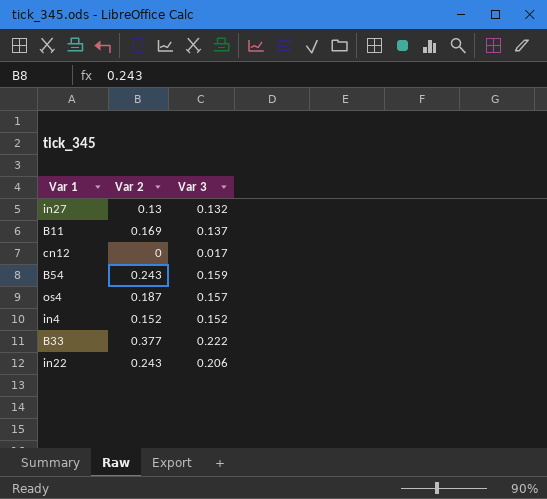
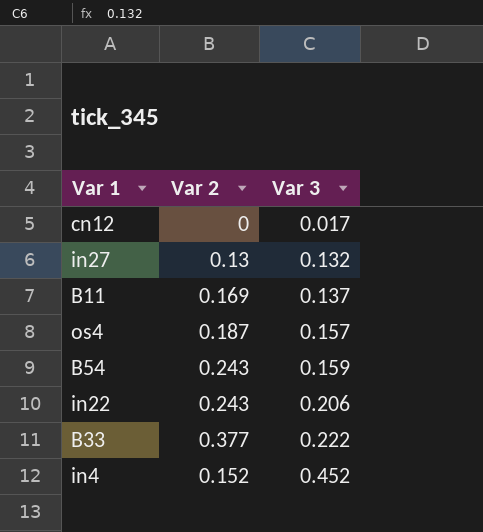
row order: none -> Var 3 ascending
in4 | Var 3: 0.152 -> 0.452

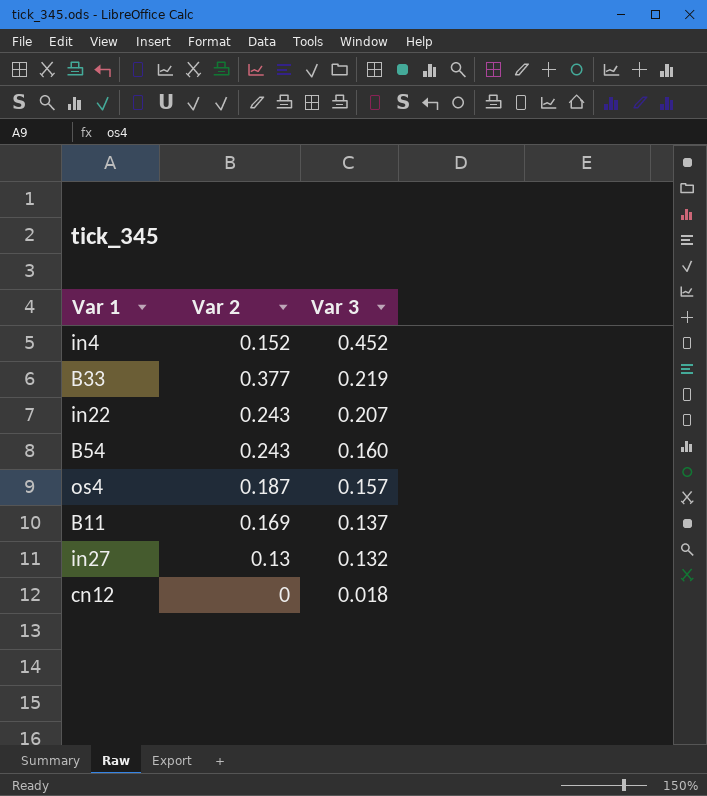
row order: Var 3 ascending -> Var 3 descending
B33 | Var 3: 0.222 -> 0.219
in22 | Var 3: 0.206 -> 0.207
B54 | Var 3: 0.159 -> 0.160
cn12 | Var 3: 0.017 -> 0.018

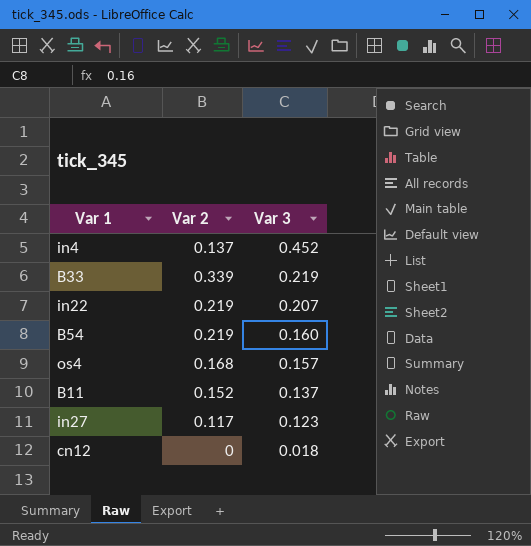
in4 | Var 2: 0.152 -> 0.137
B33 | Var 2: 0.377 -> 0.339
in22 | Var 2: 0.243 -> 0.219
B54 | Var 2: 0.243 -> 0.219
os4 | Var 2: 0.187 -> 0.168
B11 | Var 2: 0.169 -> 0.152
in27 | Var 2: 0.13 -> 0.117
in27 | Var 3: 0.132 -> 0.123

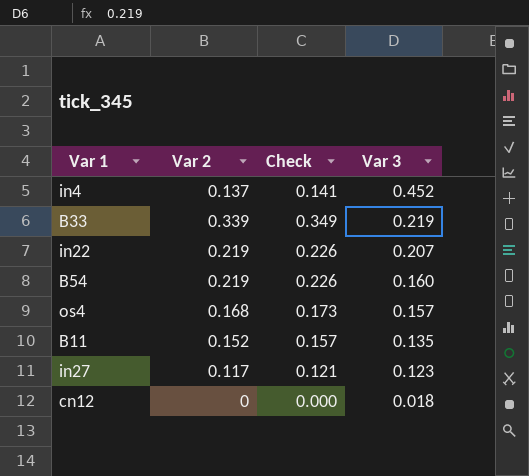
column Check | formula: none -> [Var 2] * 1.03
B11 | Var 3: 0.137 -> 0.135

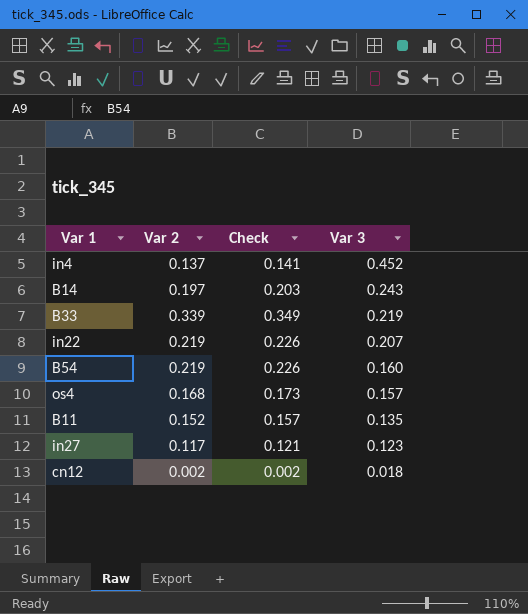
row B14: none -> 0.197 | 0.203 | 0.243
cn12 | Var 2: 0 -> 0.002
cn12 | Check: 0.000 -> 0.002

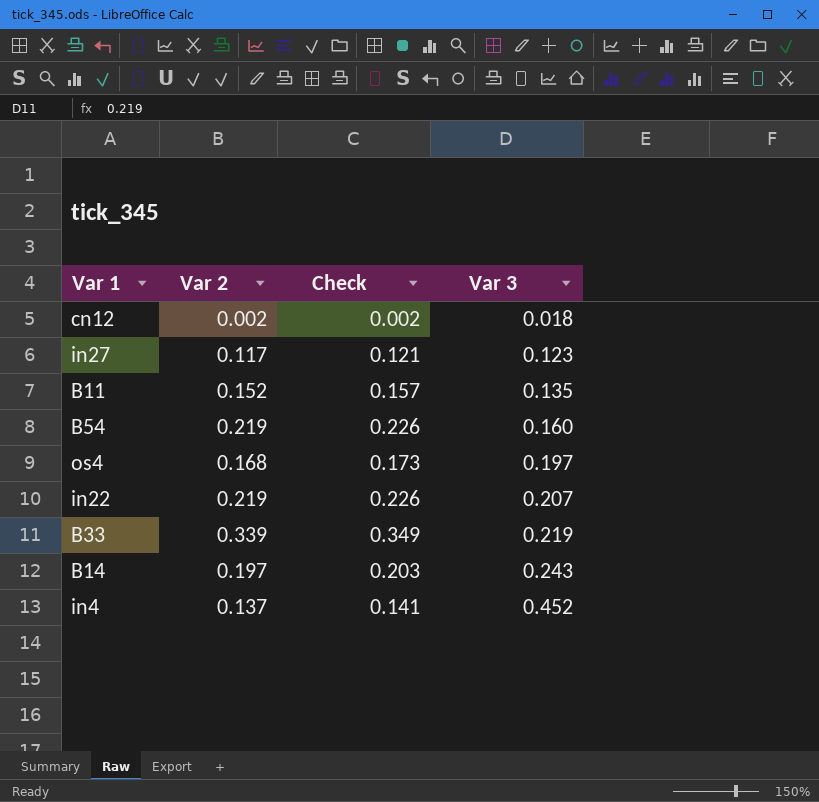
row order: Var 3 descending -> Var 3 ascending
os4 | Var 3: 0.157 -> 0.197

